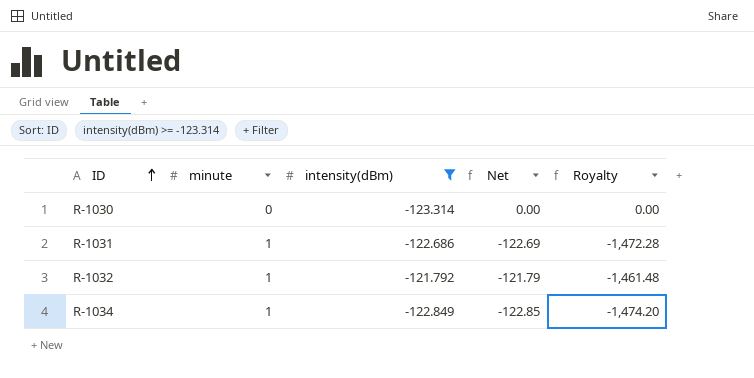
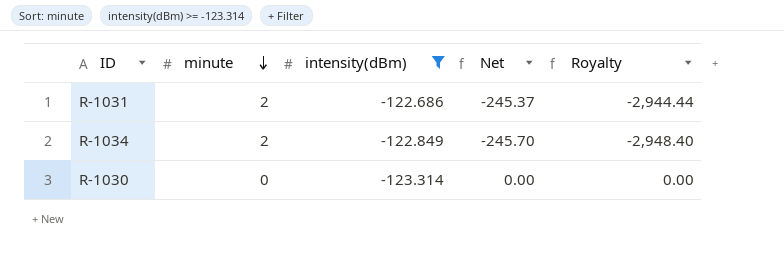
row order: ID ascending -> minute descending
row R-1032: 1 | -121.792 | -121.79 | -1,461.48 -> none
R-1031 | minute: 1 -> 2
R-1031 | Net: -122.69 -> -245.37
R-1031 | Royalty: -1,472.28 -> -2,944.44
R-1034 | minute: 1 -> 2
R-1034 | Net: -122.85 -> -245.70
R-1034 | Royalty: -1,474.20 -> -2,948.40

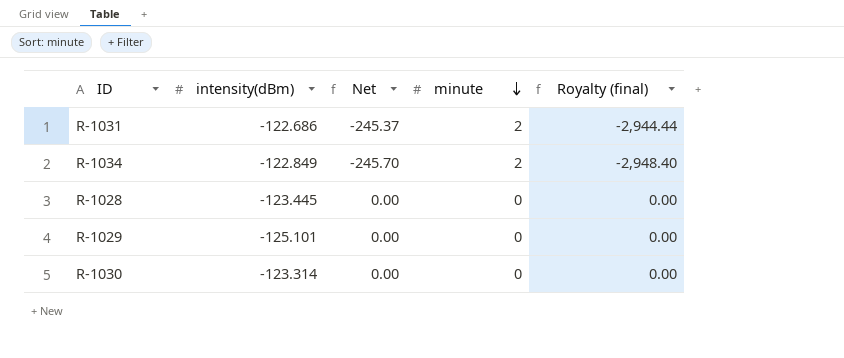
filter: intensity(dBm) >= -123.314 -> none
column minute | position: 2 -> 4
column name: Royalty -> Royalty (final)

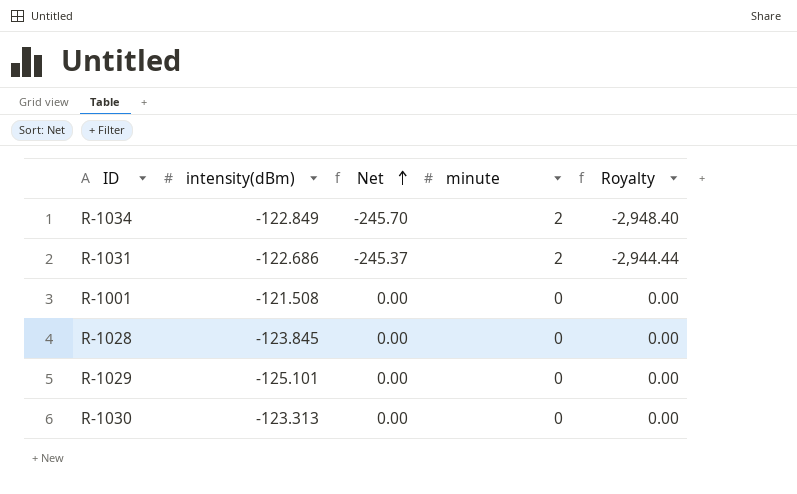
row order: minute descending -> Net ascending
column name: Royalty (final) -> Royalty
row R-1001: none -> -121.508 | 0.00 | 0 | 0.00
R-1028 | intensity(dBm): -123.445 -> -123.845
R-1030 | intensity(dBm): -123.314 -> -123.313

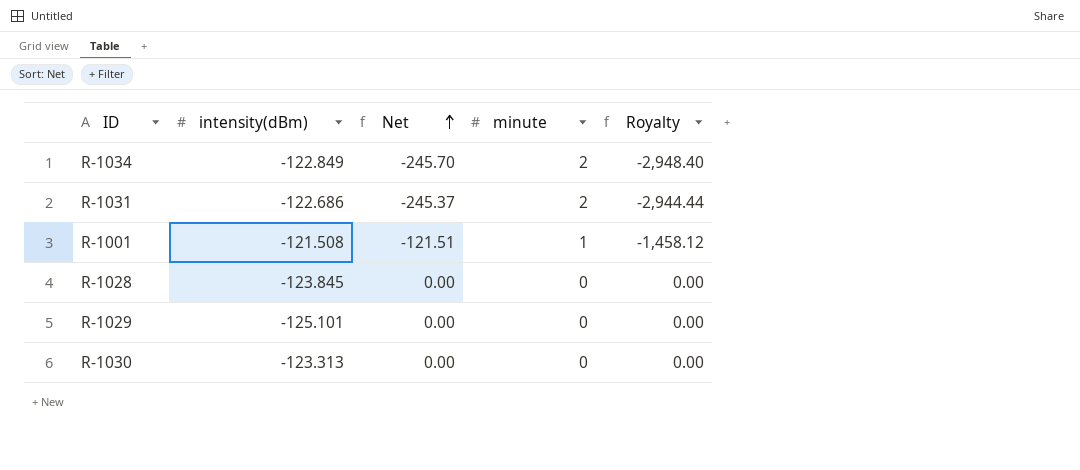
R-1001 | Net: 0.00 -> -121.51
R-1001 | minute: 0 -> 1
R-1001 | Royalty: 0.00 -> -1,458.12

